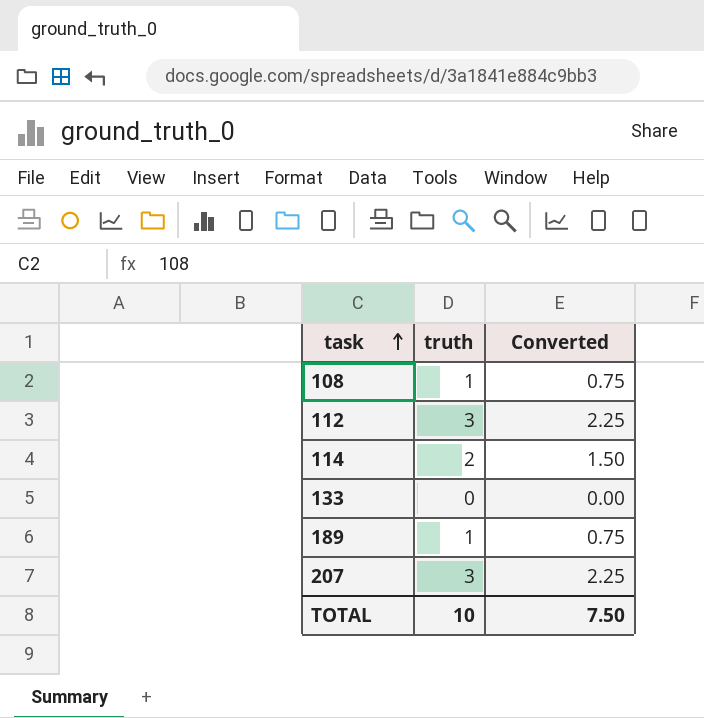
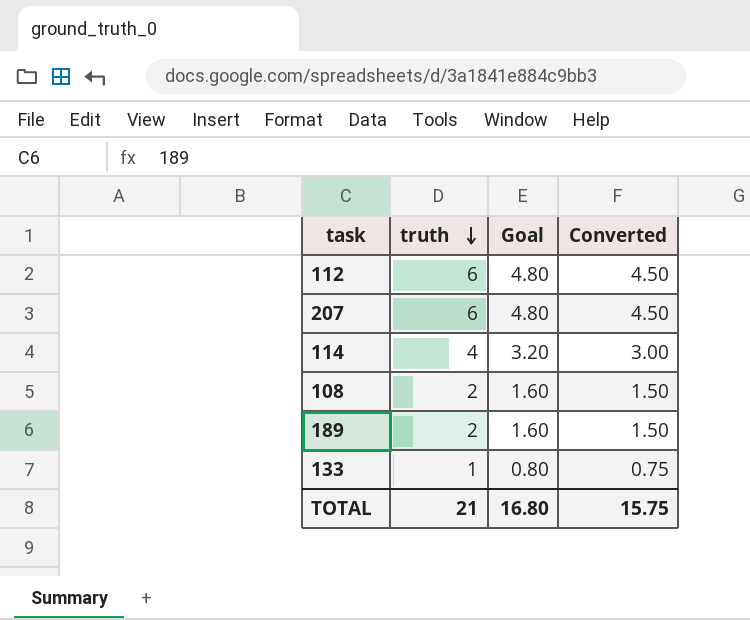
row order: task ascending -> truth descending
column Goal | formula: none -> [truth] * 0.8
112 | truth: 3 -> 6
112 | Converted: 2.25 -> 4.50
207 | truth: 3 -> 6
207 | Converted: 2.25 -> 4.50
114 | truth: 2 -> 4
114 | Converted: 1.50 -> 3.00
108 | truth: 1 -> 2
108 | Converted: 0.75 -> 1.50
189 | truth: 1 -> 2
189 | Converted: 0.75 -> 1.50
133 | truth: 0 -> 1
133 | Converted: 0.00 -> 0.75
TOTAL | truth: 10 -> 21
TOTAL | Converted: 7.50 -> 15.75

